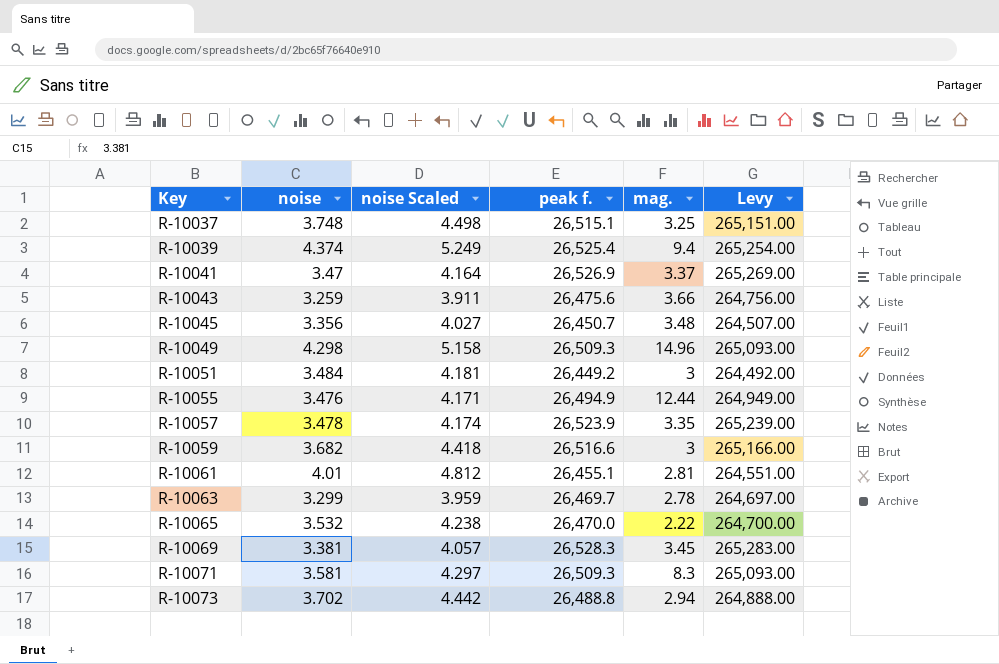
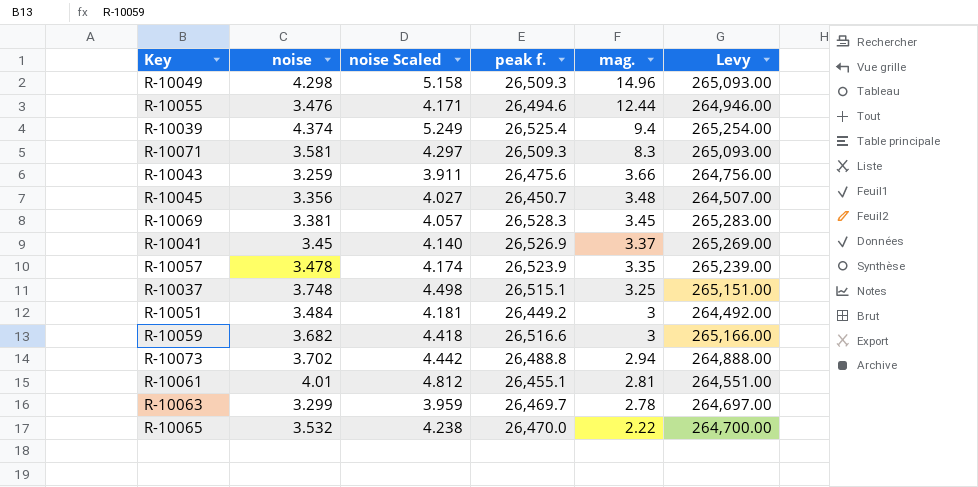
row order: Key ascending -> mag. descending
R-10055 | peak f.: 26,494.9 -> 26,494.6
R-10055 | Levy: 264,949.00 -> 264,946.00
R-10041 | noise: 3.47 -> 3.45
R-10041 | noise Scaled: 4.164 -> 4.140

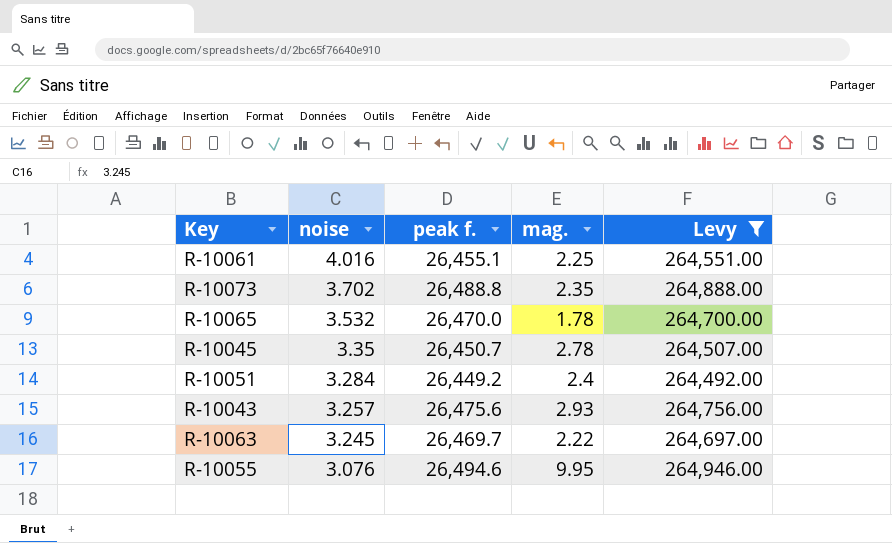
filter: none -> Levy <= 264,946.00
row order: mag. descending -> noise descending
column noise Scaled | formula: [noise] * 1.2 -> none
R-10061 | noise: 4.01 -> 4.016
R-10061 | mag.: 2.81 -> 2.25
R-10073 | mag.: 2.94 -> 2.35
R-10065 | mag.: 2.22 -> 1.78
R-10045 | noise: 3.356 -> 3.35
R-10045 | mag.: 3.48 -> 2.78
R-10051 | noise: 3.484 -> 3.284
R-10051 | mag.: 3 -> 2.4
R-10043 | noise: 3.259 -> 3.257
R-10043 | mag.: 3.66 -> 2.93
R-10063 | noise: 3.299 -> 3.245
R-10063 | mag.: 2.78 -> 2.22
R-10055 | noise: 3.476 -> 3.076
R-10055 | mag.: 12.44 -> 9.95

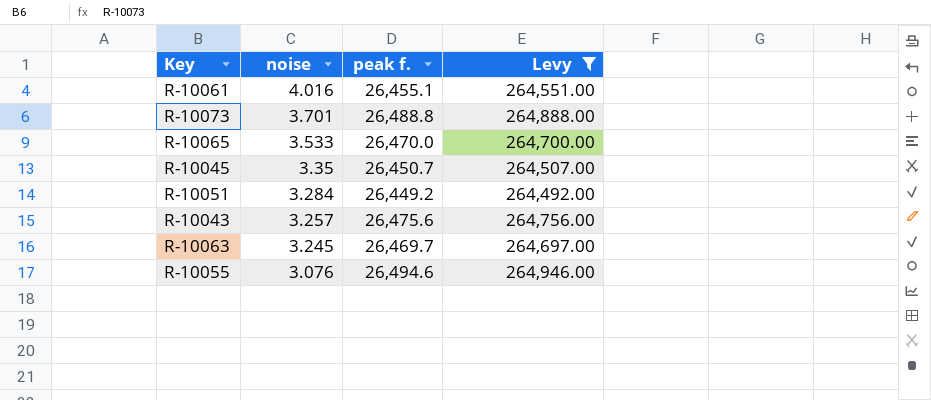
column mag. | position: 4 -> none
R-10073 | noise: 3.702 -> 3.701
R-10065 | noise: 3.532 -> 3.533

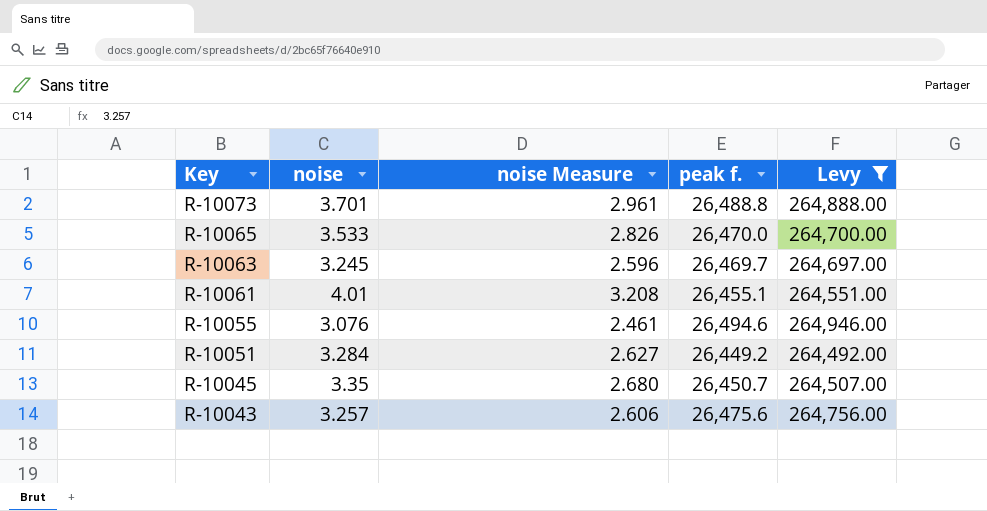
row order: noise descending -> Key descending
column noise Measure | formula: none -> [noise] * 0.8
R-10061 | noise: 4.016 -> 4.01

